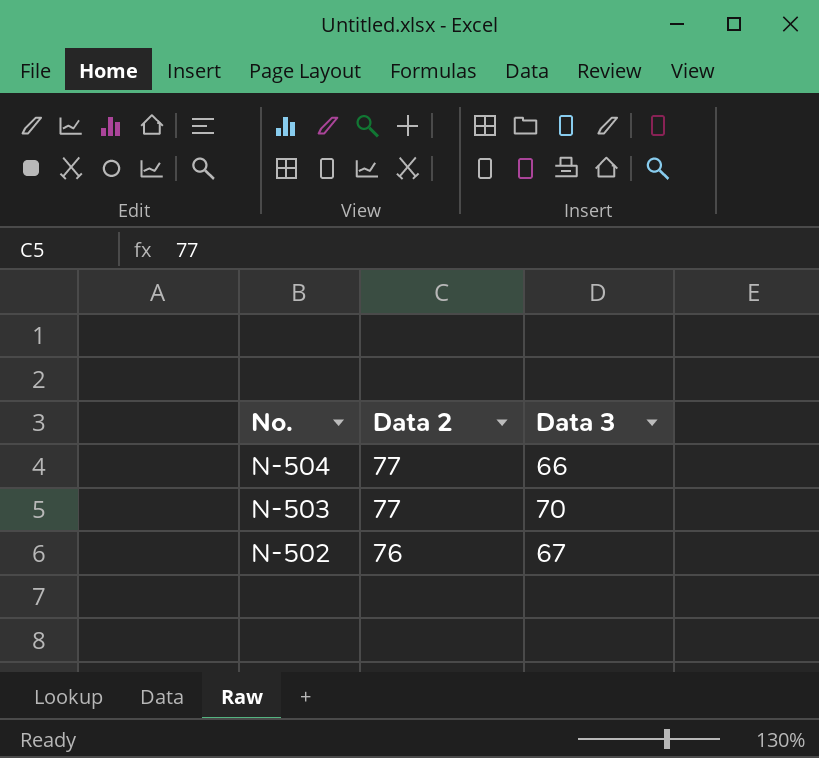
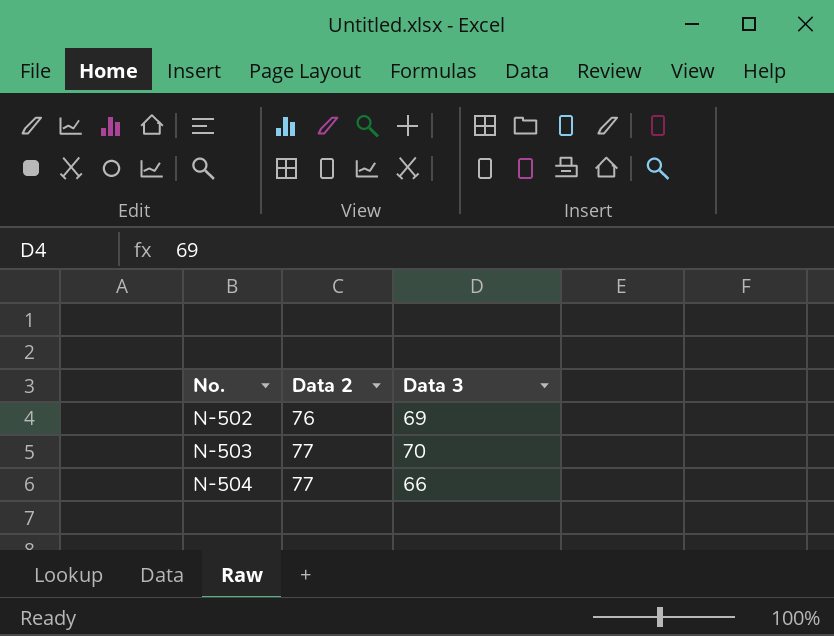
row order: No. descending -> No. ascending
N-502 | Data 3: 67 -> 69

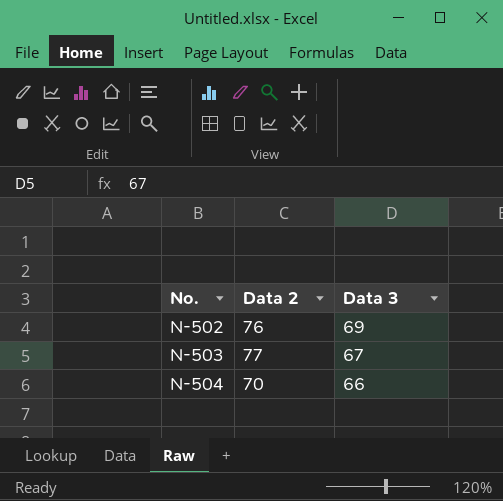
N-503 | Data 3: 70 -> 67
N-504 | Data 2: 77 -> 70

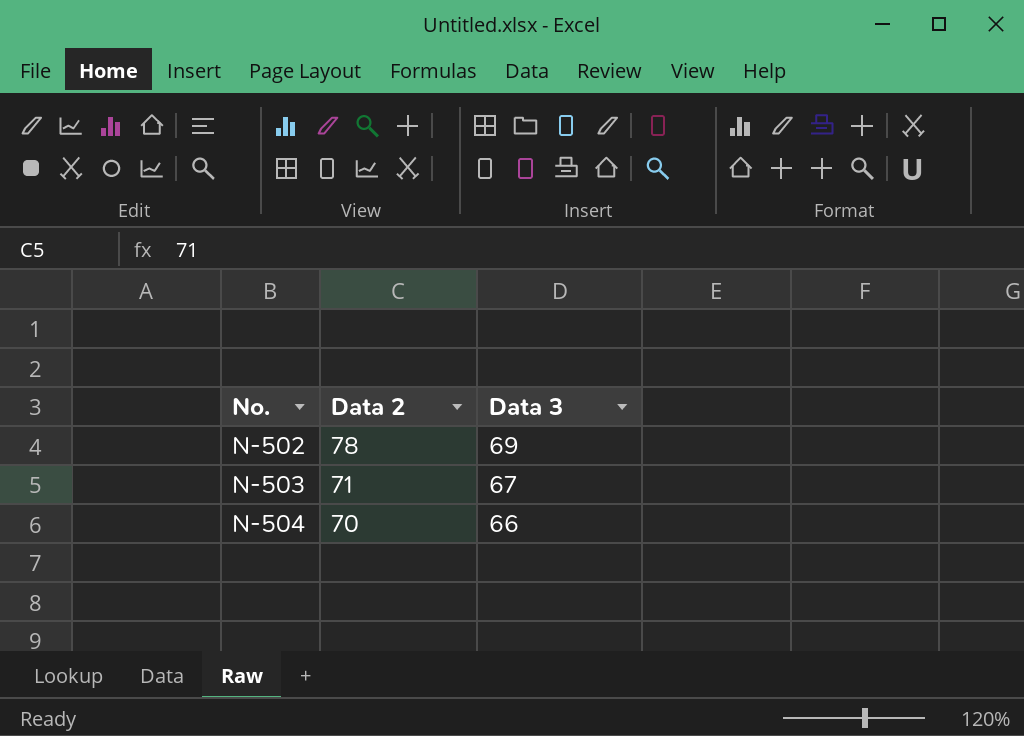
N-502 | Data 2: 76 -> 78
N-503 | Data 2: 77 -> 71

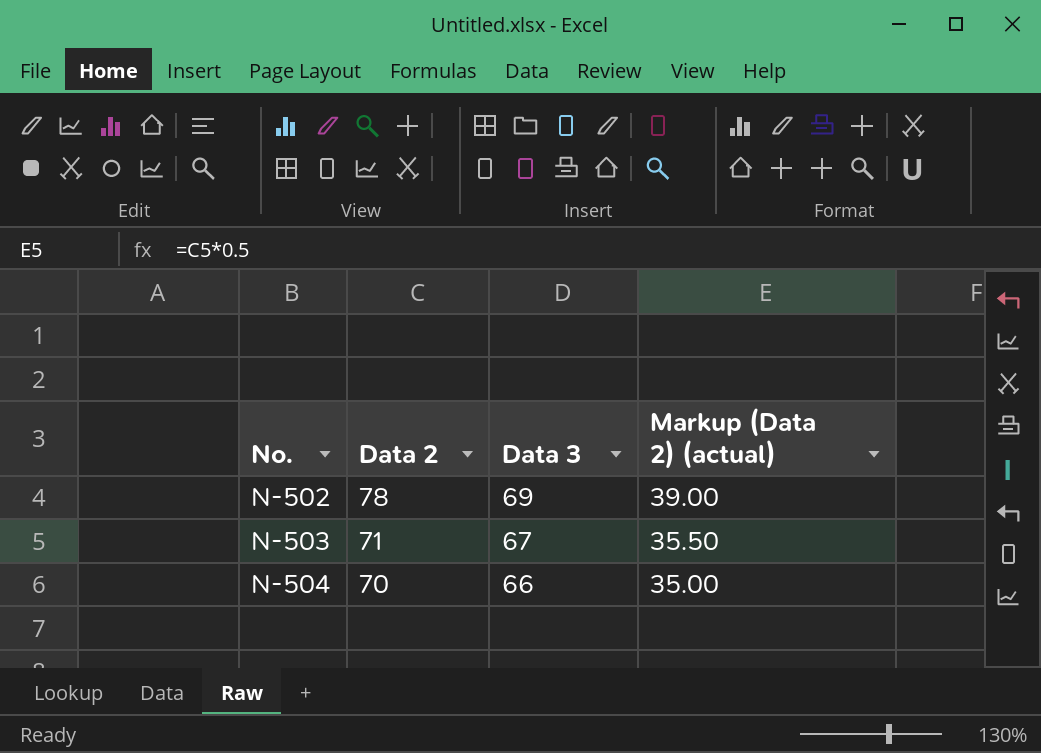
column Markup (Data 2) (actual) | formula: none -> [Data 2] * 0.5

